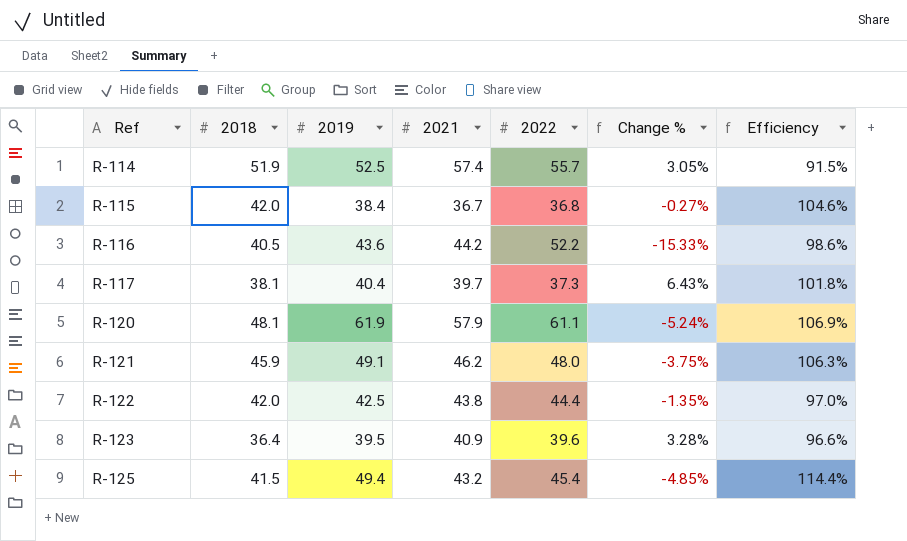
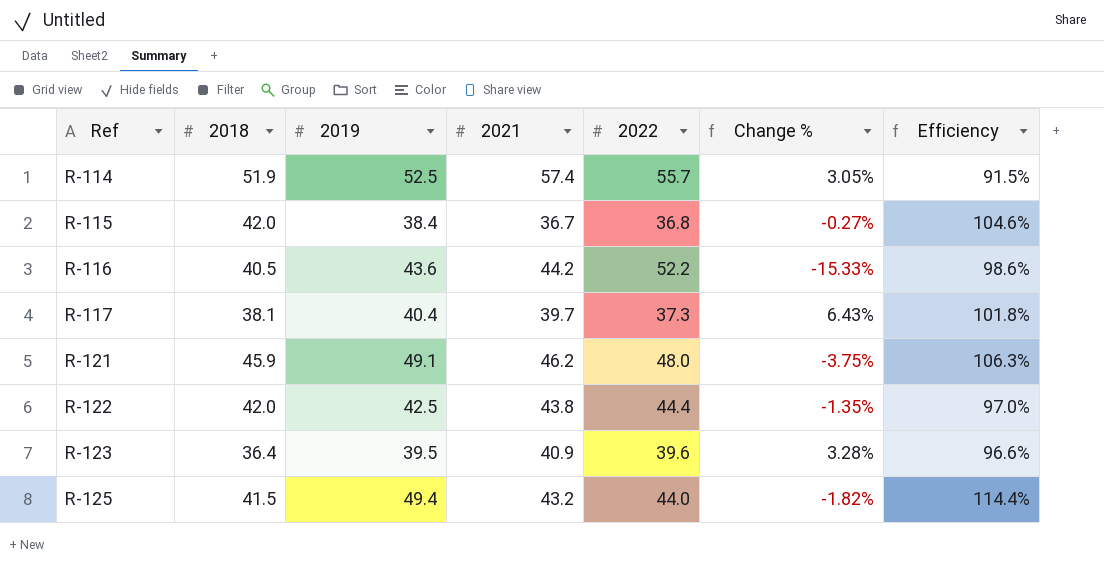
row R-120: 48.1 | 61.9 | 57.9 | 61.1 | -5.24% | 106.9% -> none
R-125 | 2022: 45.4 -> 44.0
R-125 | Change %: -4.85% -> -1.82%

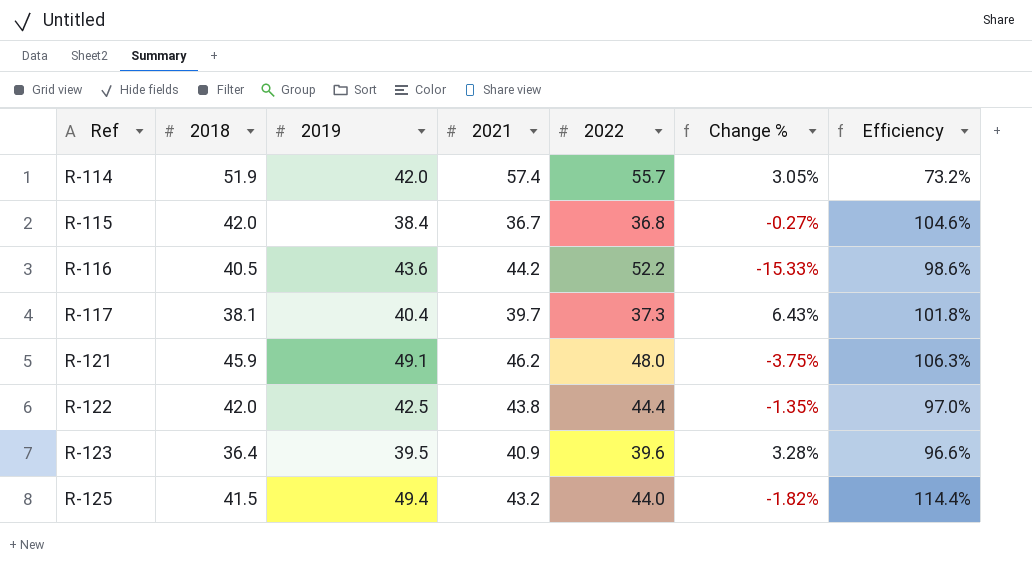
R-114 | 2019: 52.5 -> 42.0
R-114 | Efficiency: 91.5% -> 73.2%

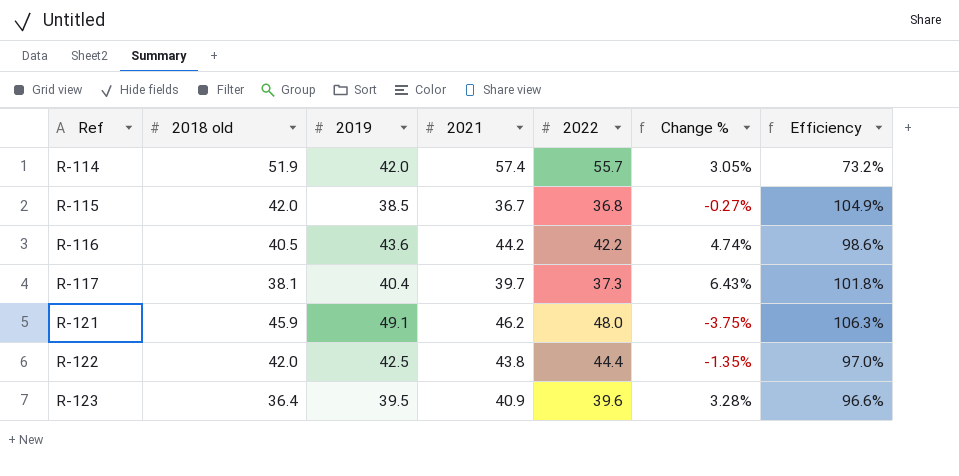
column name: 2018 -> 2018 old
row R-125: 41.5 | 49.4 | 43.2 | 44.0 | -1.82% | 114.4% -> none
R-115 | 2019: 38.4 -> 38.5
R-115 | Efficiency: 104.6% -> 104.9%
R-116 | 2022: 52.2 -> 42.2
R-116 | Change %: -15.33% -> 4.74%

